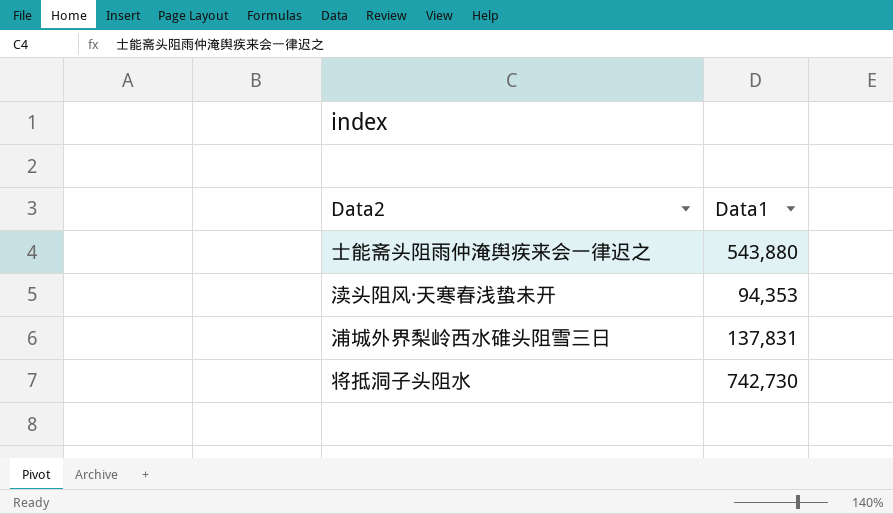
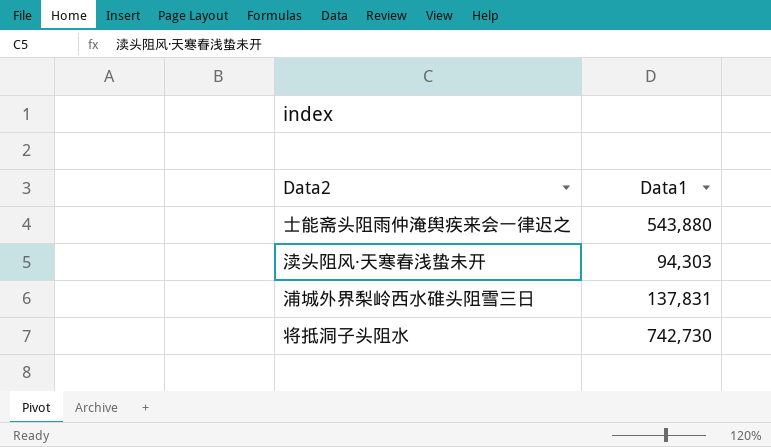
渎头阻风·天寒春浅蛰未开 | Data1: 94,353 -> 94,303

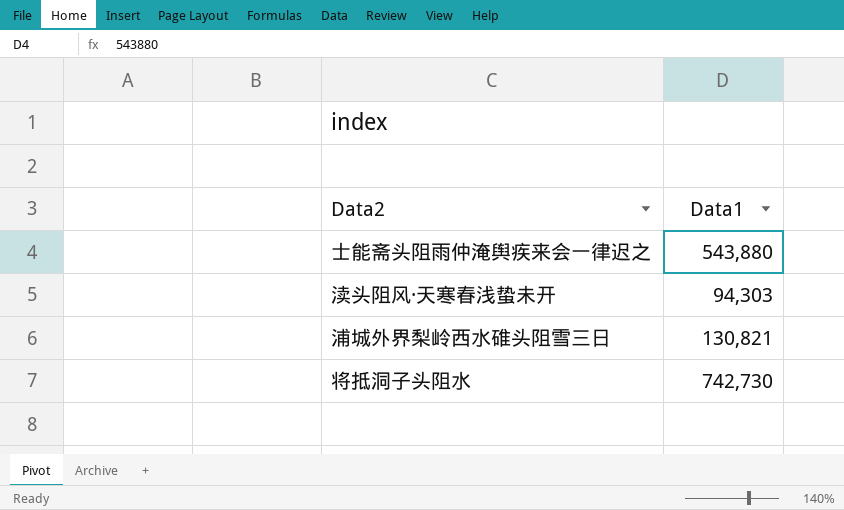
浦城外界梨岭西水碓头阻雪三日 | Data1: 137,831 -> 130,821

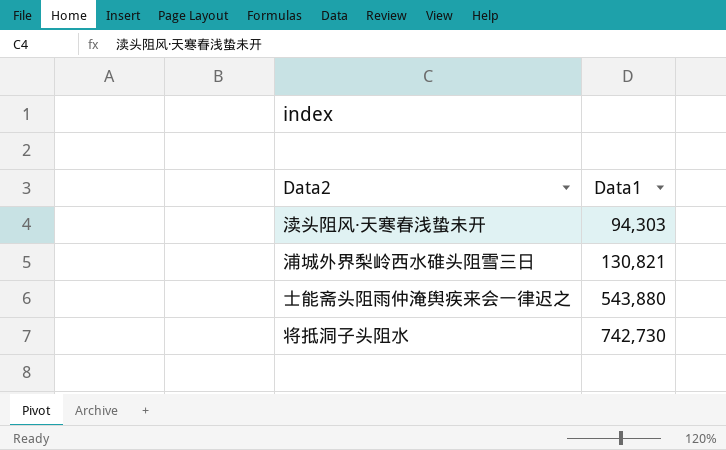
row order: none -> Data1 ascending

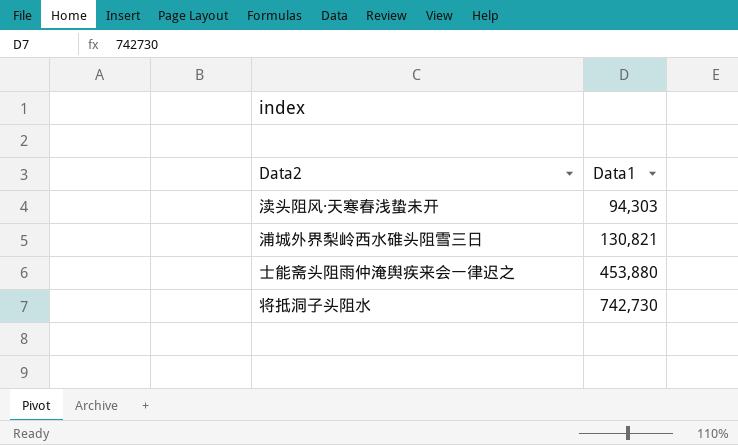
士能斋头阻雨仲淹舆疾来会一律迟之 | Data1: 543,880 -> 453,880

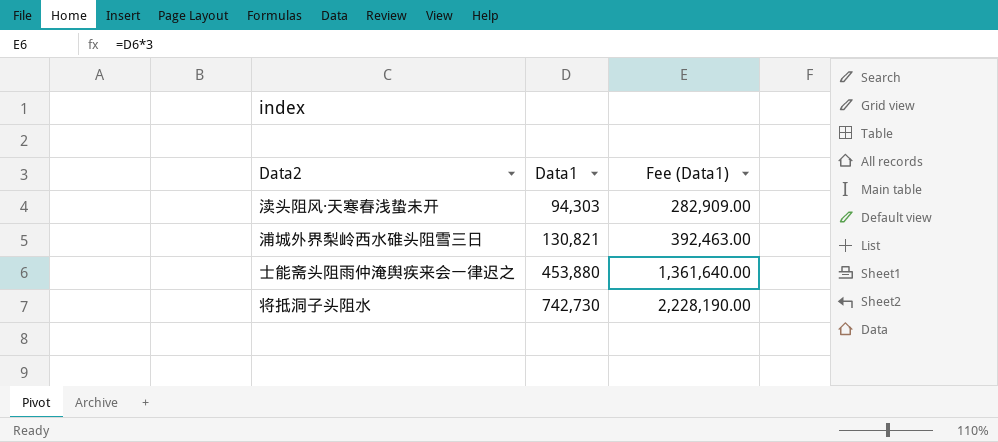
column Fee (Data1) | formula: none -> [Data1] * 3

